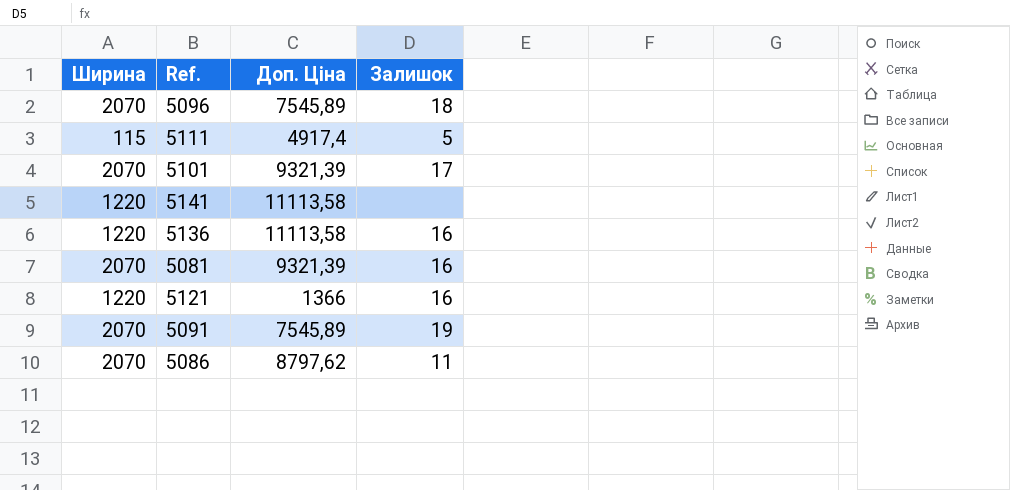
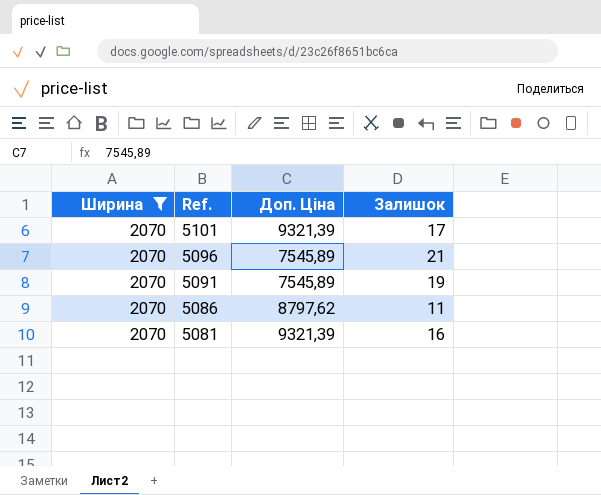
filter: none -> Ширина = 2070
row order: none -> Ref. descending
5096 | Залишок: 18 -> 21

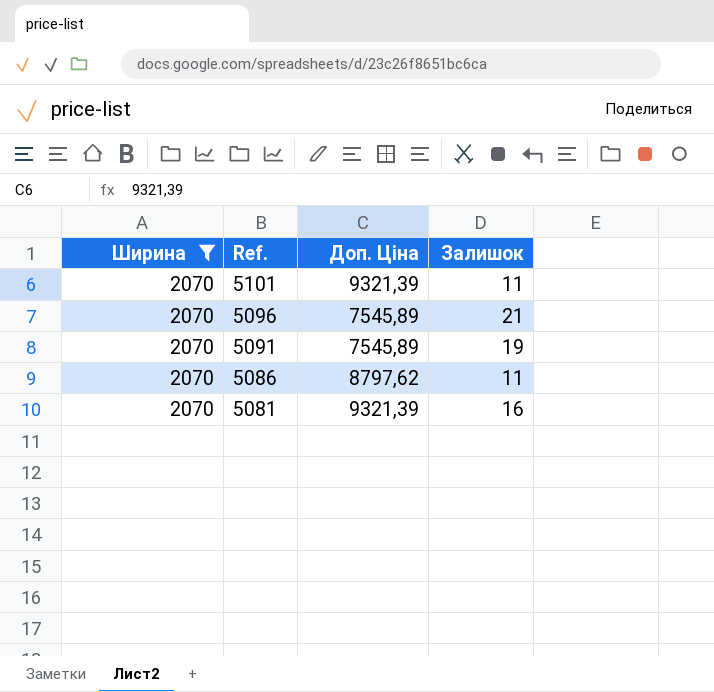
5101 | Залишок: 17 -> 11

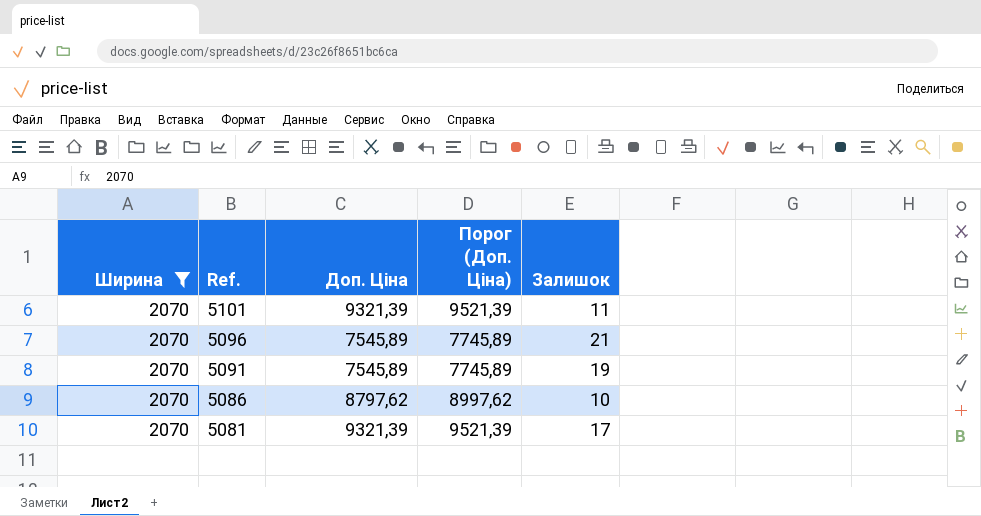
column Порог (Доп. Ціна) | formula: none -> [Доп. Ціна] + 200
5086 | Залишок: 11 -> 10
5081 | Залишок: 16 -> 17

